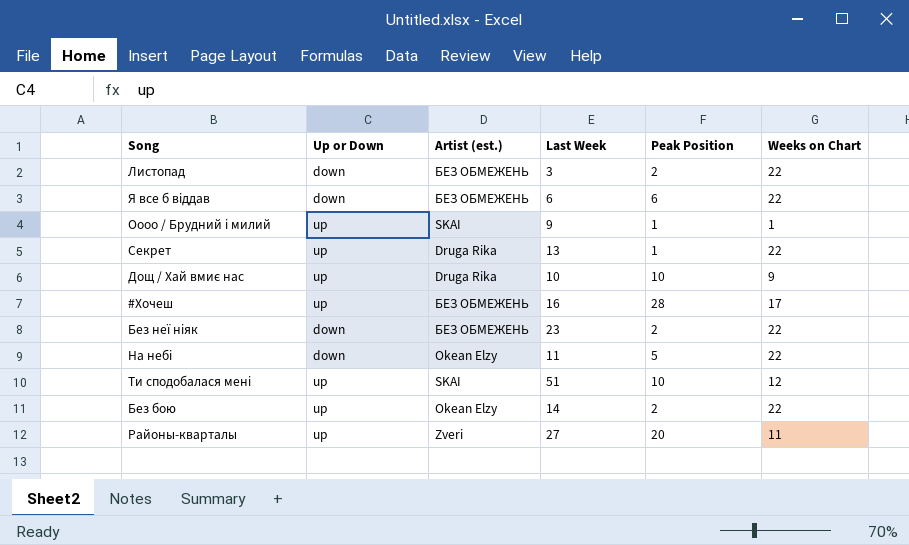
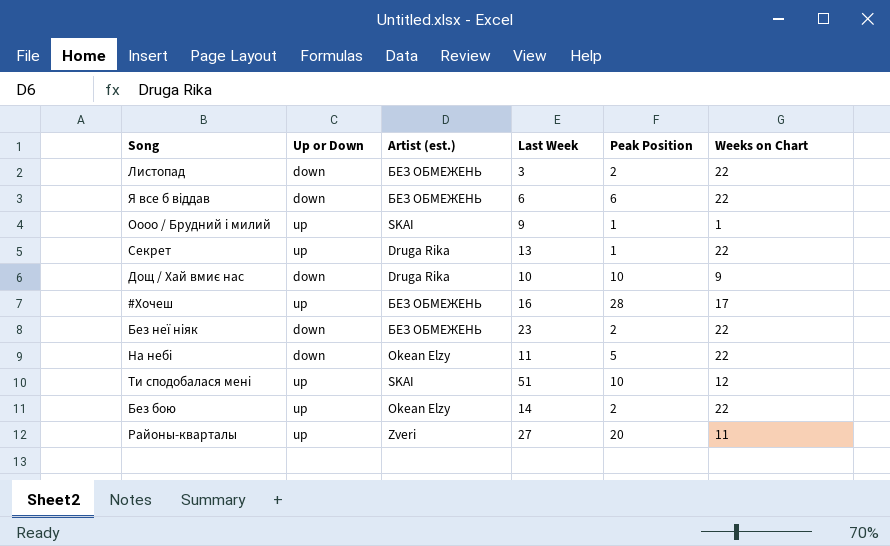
Дощ / Хай вмиє нас | Up or Down: up -> down

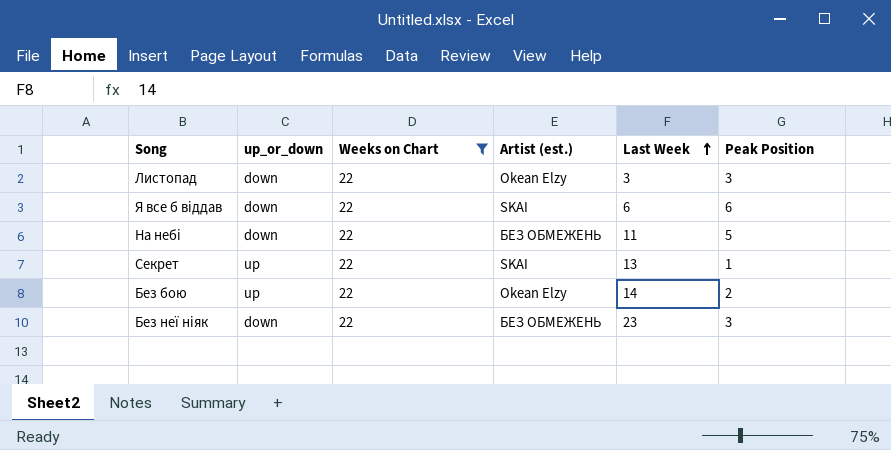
filter: none -> Weeks on Chart = 22
row order: none -> Last Week ascending
column name: Up or Down -> up_or_down
column Weeks on Chart | position: 6 -> 3
Листопад | Artist (est.): БЕЗ ОБМЕЖЕНЬ -> Okean Elzy
Листопад | Peak Position: 2 -> 3
Я все б віддав | Artist (est.): БЕЗ ОБМЕЖЕНЬ -> SKAI
На небі | Artist (est.): Okean Elzy -> БЕЗ ОБМЕЖЕНЬ
Секрет | Artist (est.): Druga Rika -> SKAI
Без неї ніяк | Peak Position: 2 -> 3

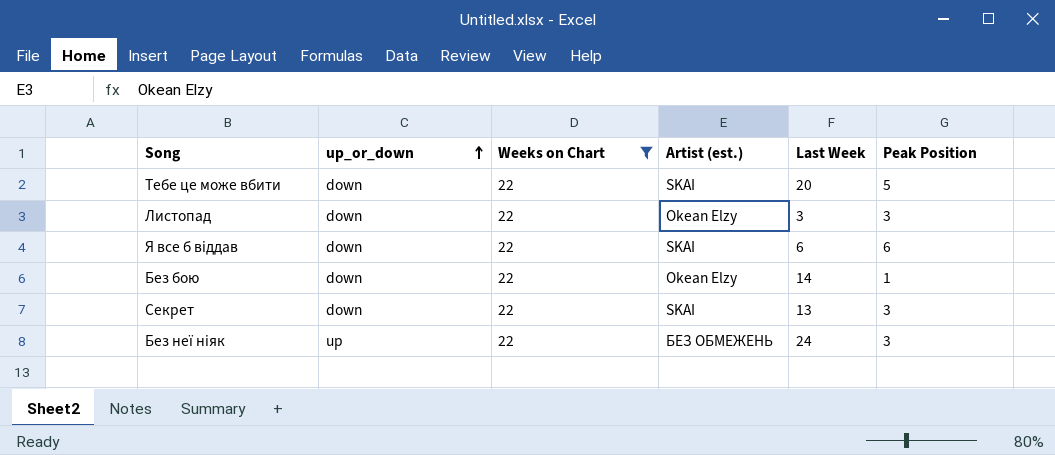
row order: Last Week ascending -> up_or_down ascending
row На небі: down | 22 | БЕЗ ОБМЕЖЕНЬ | 11 | 5 -> none
row Тебе це може вбити: none -> down | 22 | SKAI | 20 | 5
Без бою | up_or_down: up -> down
Без бою | Peak Position: 2 -> 1
Секрет | up_or_down: up -> down
Секрет | Peak Position: 1 -> 3
Без неї ніяк | up_or_down: down -> up
Без неї ніяк | Last Week: 23 -> 24

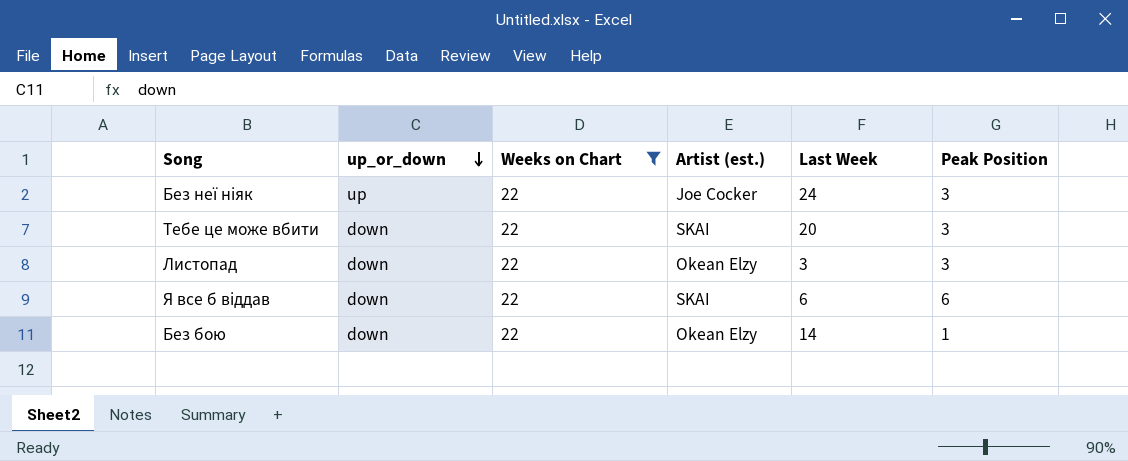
row order: up_or_down ascending -> up_or_down descending
row Секрет: down | 22 | SKAI | 13 | 3 -> none
Без неї ніяк | Artist (est.): БЕЗ ОБМЕЖЕНЬ -> Joe Cocker
Тебе це може вбити | Peak Position: 5 -> 3

